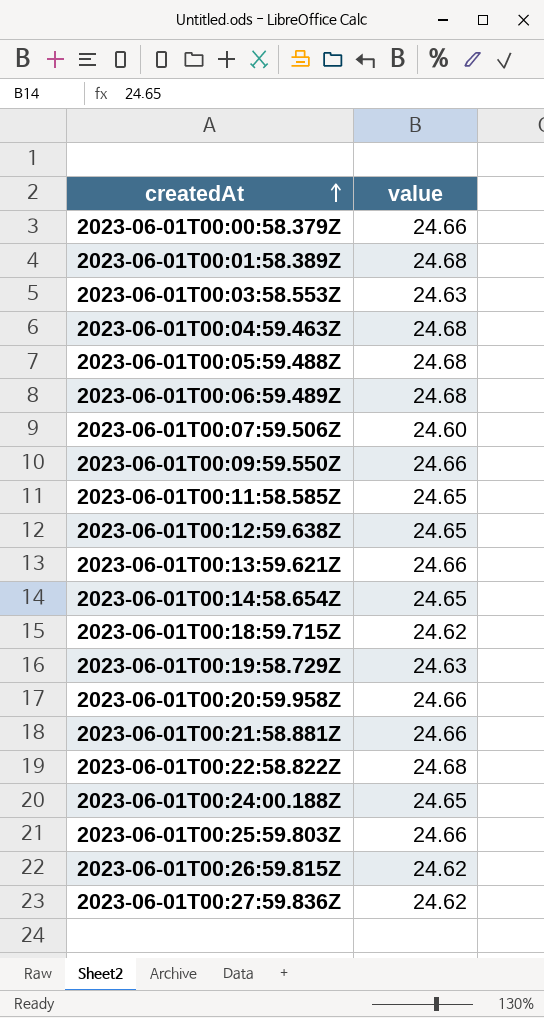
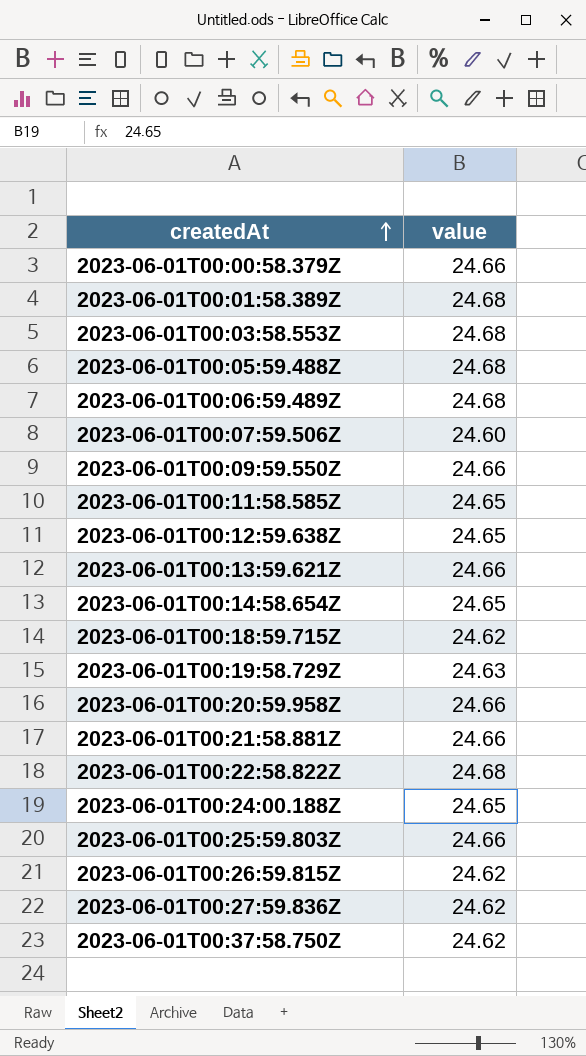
row 2023-06-01T00:04:59.463Z: 24.68 -> none
2023-06-01T00:03:58.553Z | value: 24.63 -> 24.68
row 2023-06-01T00:37:58.750Z: none -> 24.62

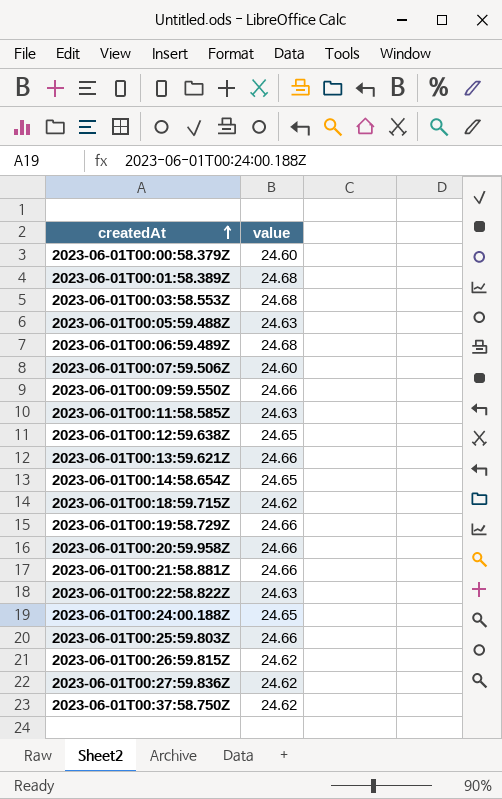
2023-06-01T00:00:58.379Z | value: 24.66 -> 24.60
2023-06-01T00:05:59.488Z | value: 24.68 -> 24.63
2023-06-01T00:11:58.585Z | value: 24.65 -> 24.63
2023-06-01T00:19:58.729Z | value: 24.63 -> 24.66
2023-06-01T00:22:58.822Z | value: 24.68 -> 24.63

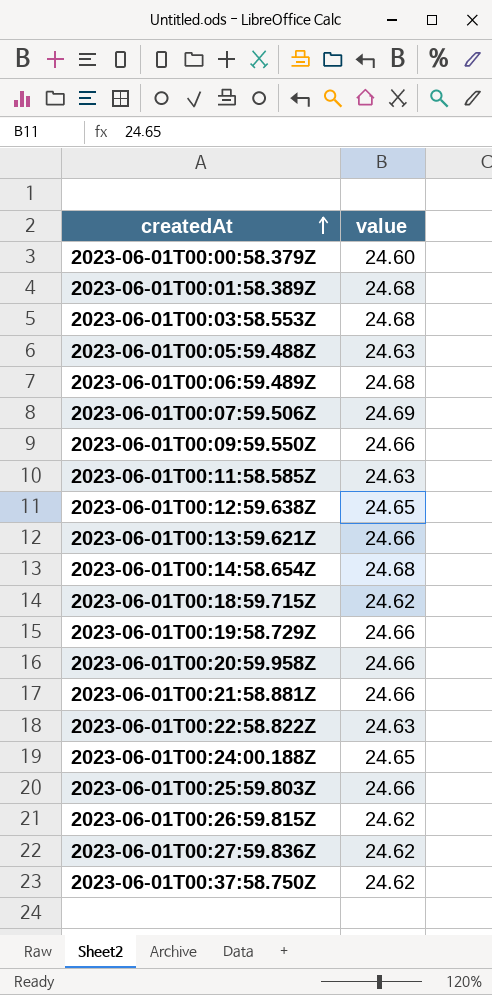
2023-06-01T00:07:59.506Z | value: 24.60 -> 24.69
2023-06-01T00:14:58.654Z | value: 24.65 -> 24.68

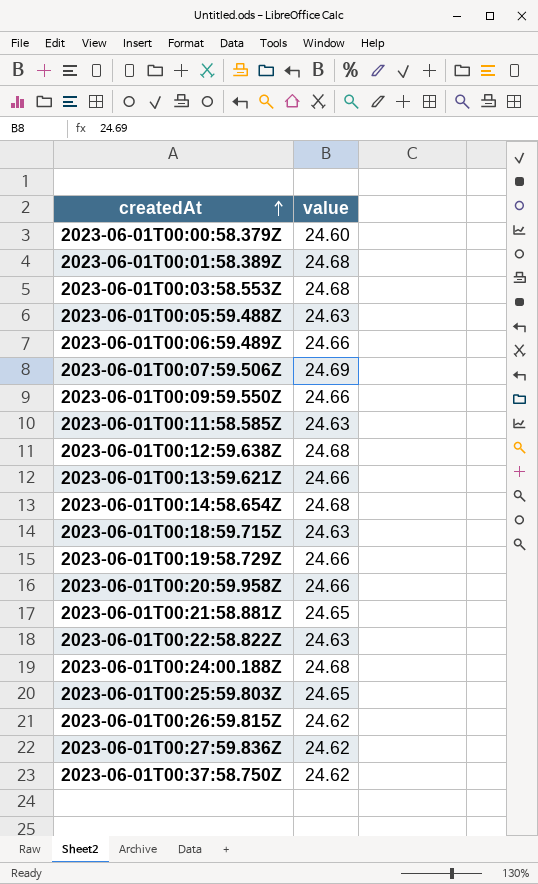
2023-06-01T00:06:59.489Z | value: 24.68 -> 24.66
2023-06-01T00:12:59.638Z | value: 24.65 -> 24.68
2023-06-01T00:18:59.715Z | value: 24.62 -> 24.63
2023-06-01T00:21:58.881Z | value: 24.66 -> 24.65
2023-06-01T00:24:00.188Z | value: 24.65 -> 24.68
2023-06-01T00:25:59.803Z | value: 24.66 -> 24.65

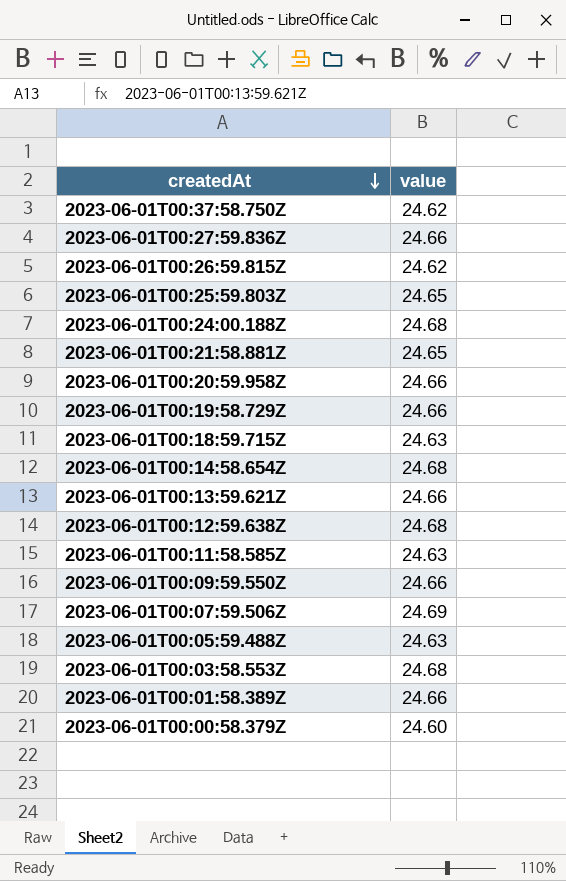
row order: createdAt ascending -> createdAt descending
row 2023-06-01T00:06:59.489Z: 24.66 -> none
row 2023-06-01T00:22:58.822Z: 24.63 -> none
2023-06-01T00:27:59.836Z | value: 24.62 -> 24.66
2023-06-01T00:01:58.389Z | value: 24.68 -> 24.66

